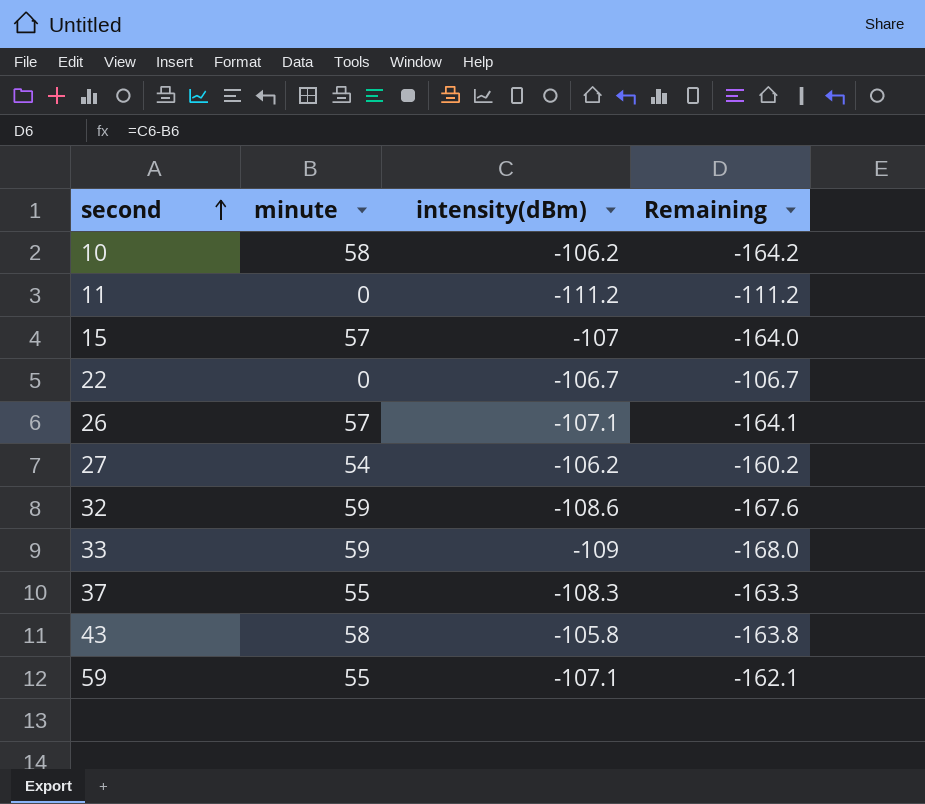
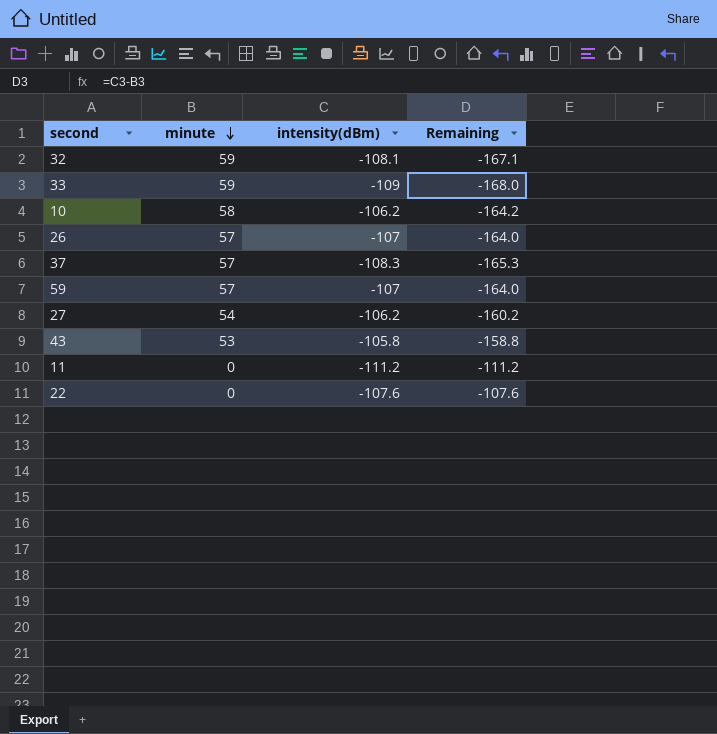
row order: second ascending -> minute descending
row 15: 57 | -107 | -164.0 -> none
32 | intensity(dBm): -108.6 -> -108.1
32 | Remaining: -167.6 -> -167.1
26 | intensity(dBm): -107.1 -> -107
26 | Remaining: -164.1 -> -164.0
37 | minute: 55 -> 57
37 | Remaining: -163.3 -> -165.3
59 | minute: 55 -> 57
59 | intensity(dBm): -107.1 -> -107
59 | Remaining: -162.1 -> -164.0
43 | minute: 58 -> 53
43 | Remaining: -163.8 -> -158.8
22 | intensity(dBm): -106.7 -> -107.6
22 | Remaining: -106.7 -> -107.6

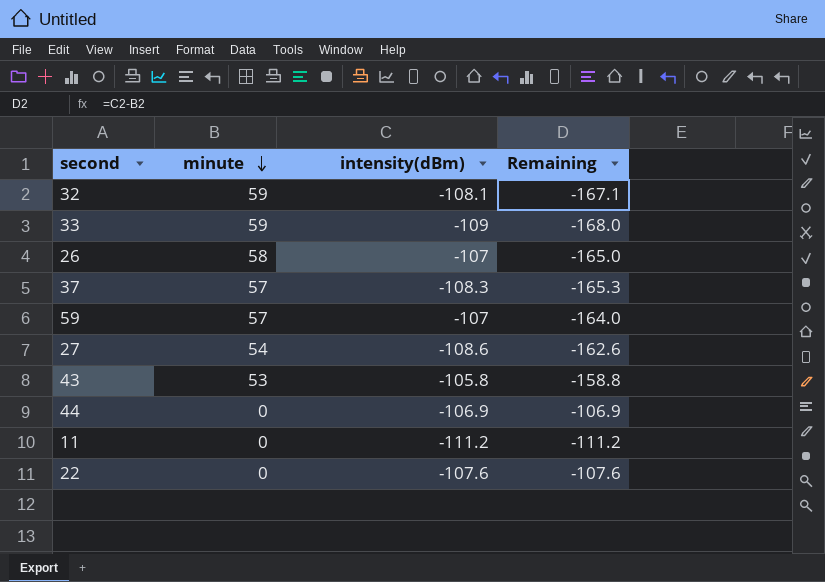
row 10: 58 | -106.2 | -164.2 -> none
26 | minute: 57 -> 58
26 | Remaining: -164.0 -> -165.0
27 | intensity(dBm): -106.2 -> -108.6
27 | Remaining: -160.2 -> -162.6
row 44: none -> 0 | -106.9 | -106.9

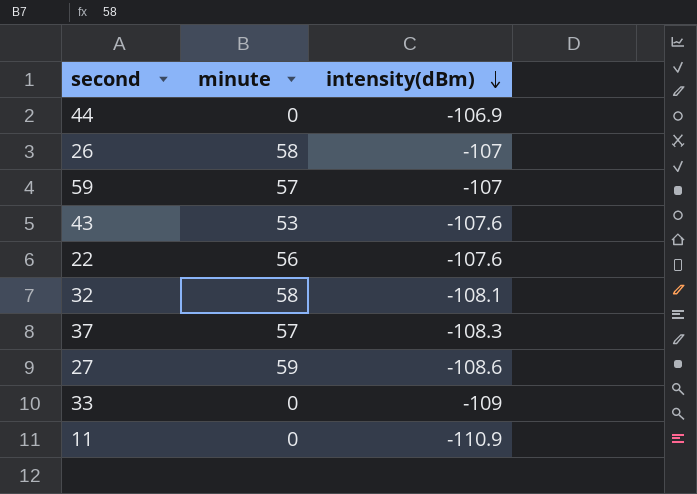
row order: minute descending -> intensity(dBm) descending
column Remaining | formula: [intensity(dBm)] - [minute] -> none
43 | intensity(dBm): -105.8 -> -107.6
22 | minute: 0 -> 56
32 | minute: 59 -> 58
27 | minute: 54 -> 59
33 | minute: 59 -> 0
11 | intensity(dBm): -111.2 -> -110.9

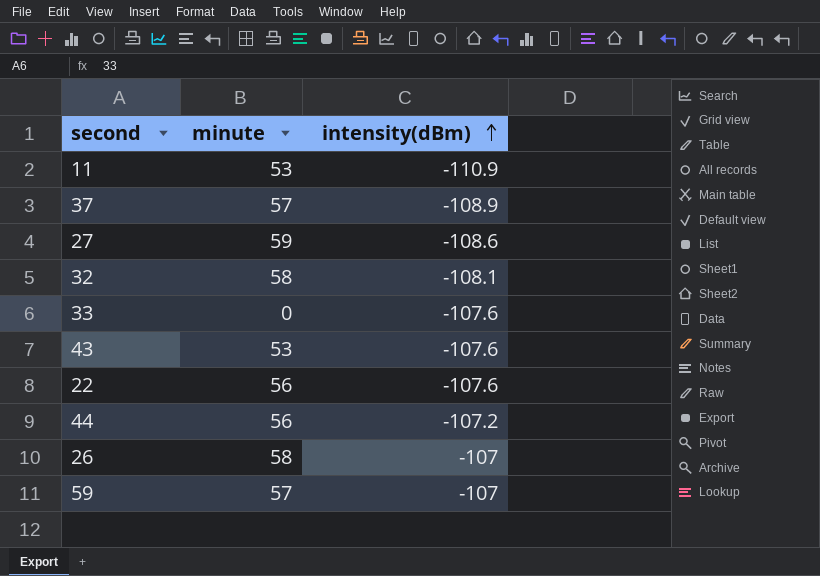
row order: intensity(dBm) descending -> intensity(dBm) ascending
11 | minute: 0 -> 53
37 | intensity(dBm): -108.3 -> -108.9
33 | intensity(dBm): -109 -> -107.6
44 | minute: 0 -> 56
44 | intensity(dBm): -106.9 -> -107.2

